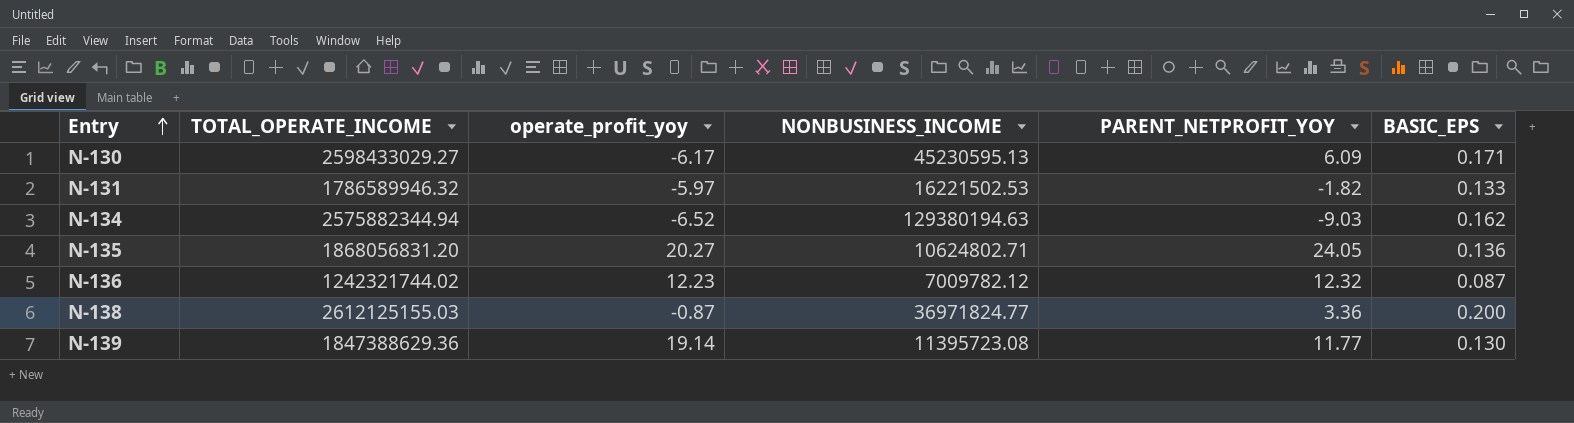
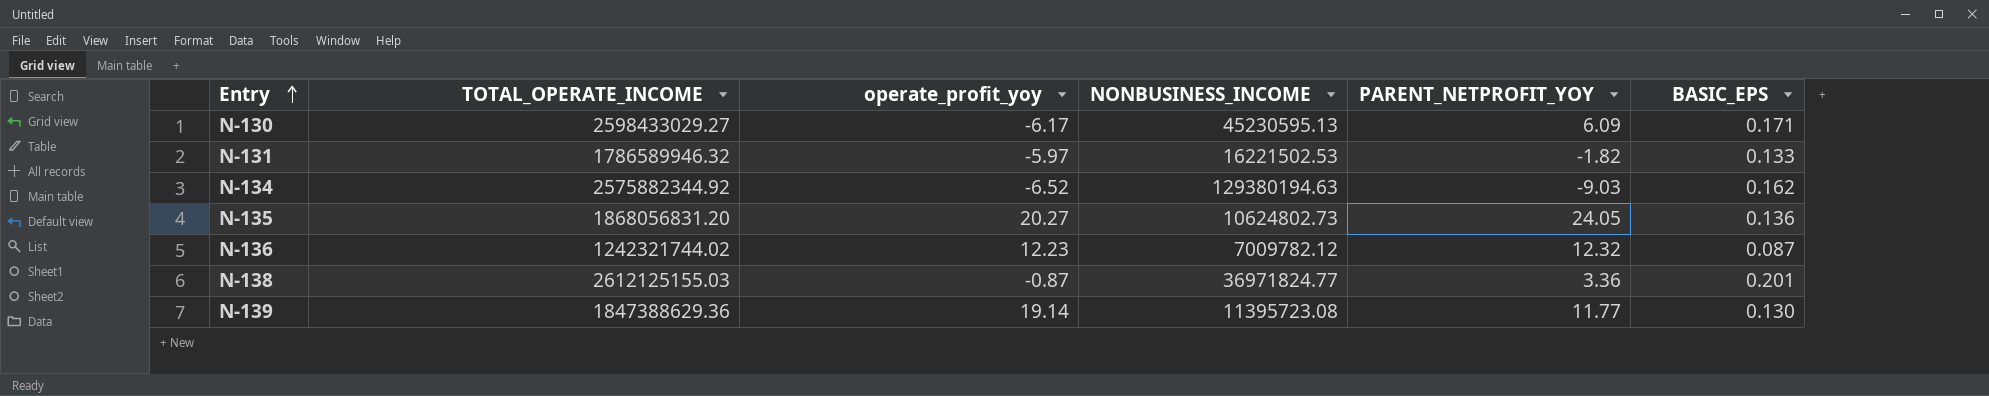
N-134 | TOTAL_OPERATE_INCOME: 2575882344.94 -> 2575882344.92
N-135 | NONBUSINESS_INCOME: 10624802.71 -> 10624802.73
N-138 | BASIC_EPS: 0.200 -> 0.201

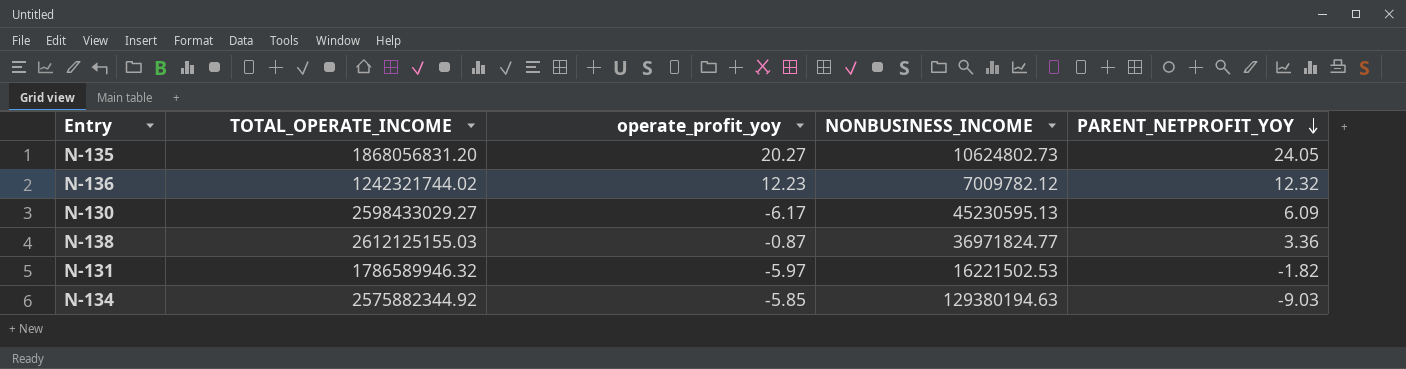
row order: Entry ascending -> PARENT_NETPROFIT_YOY descending
column BASIC_EPS | position: 6 -> none
row N-139: 1847388629.36 | 19.14 | 11395723.08 | 11.77 | 0.130 -> none
N-134 | operate_profit_yoy: -6.52 -> -5.85

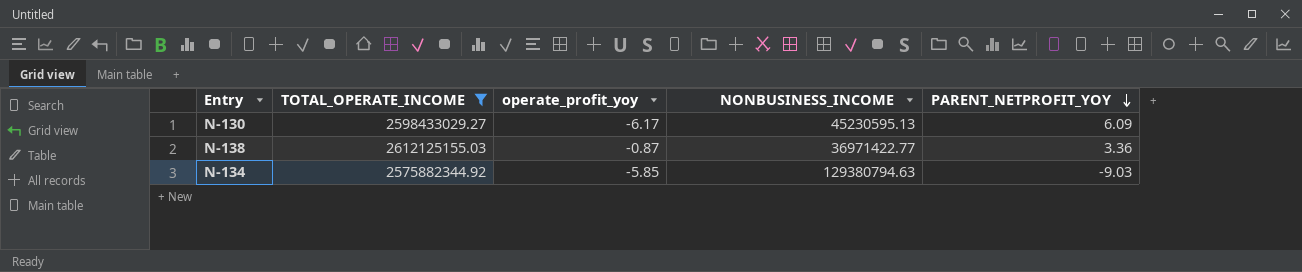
filter: none -> TOTAL_OPERATE_INCOME >= 2575882344.92
N-138 | NONBUSINESS_INCOME: 36971824.77 -> 36971422.77
N-134 | NONBUSINESS_INCOME: 129380194.63 -> 129380794.63

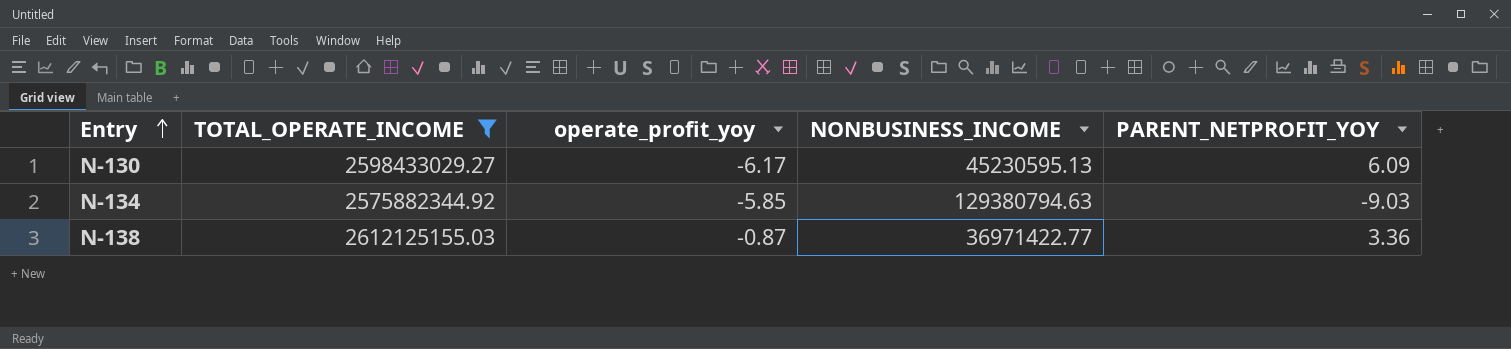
row order: PARENT_NETPROFIT_YOY descending -> Entry ascending

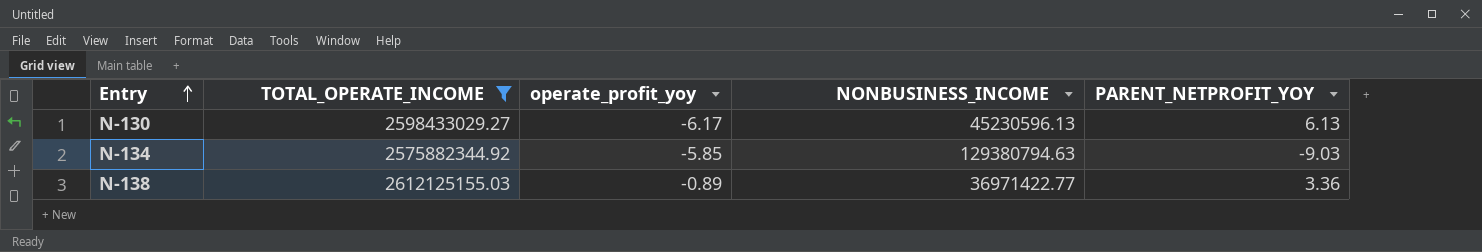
N-130 | NONBUSINESS_INCOME: 45230595.13 -> 45230596.13
N-130 | PARENT_NETPROFIT_YOY: 6.09 -> 6.13
N-138 | operate_profit_yoy: -0.87 -> -0.89

